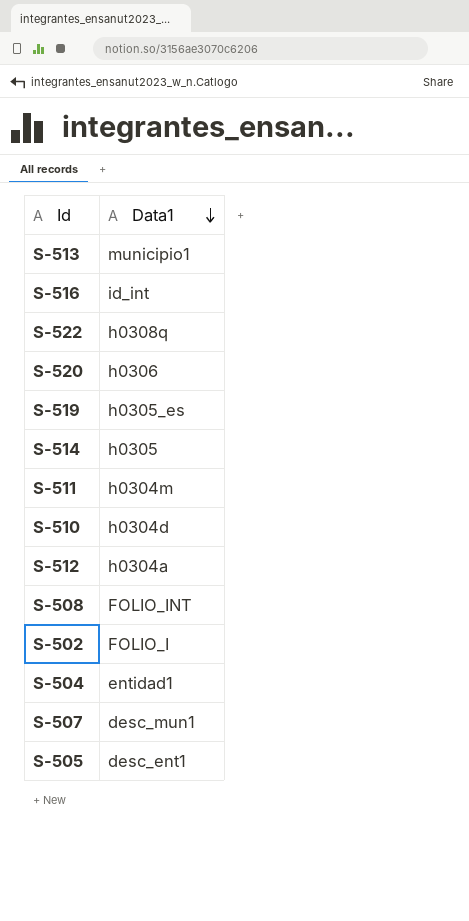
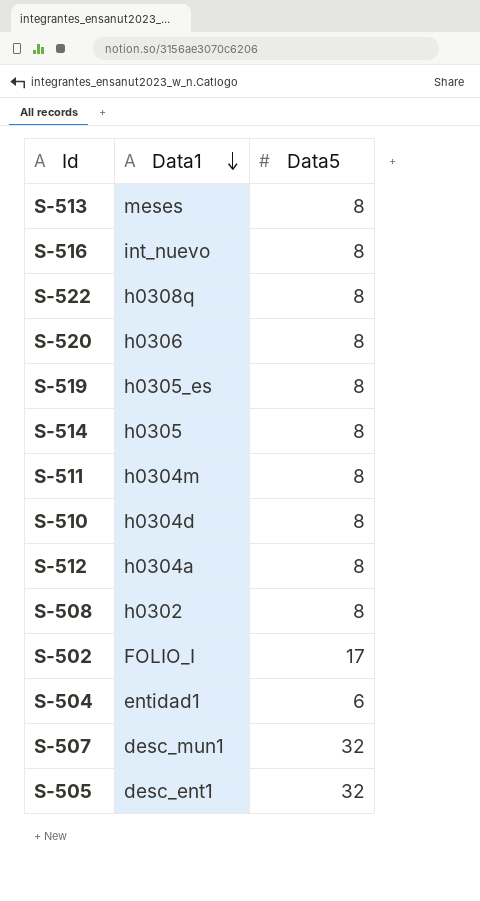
column Data5 | position: none -> 3
S-513 | Data1: municipio1 -> meses
S-516 | Data1: id_int -> int_nuevo
S-508 | Data1: FOLIO_INT -> h0302

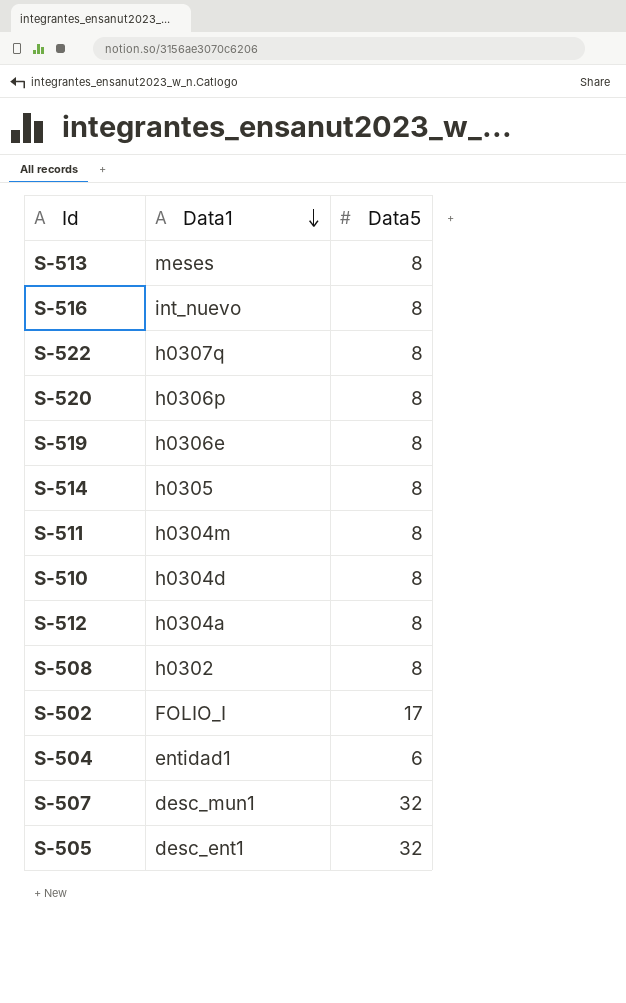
S-522 | Data1: h0308q -> h0307q
S-520 | Data1: h0306 -> h0306p
S-519 | Data1: h0305_es -> h0306e

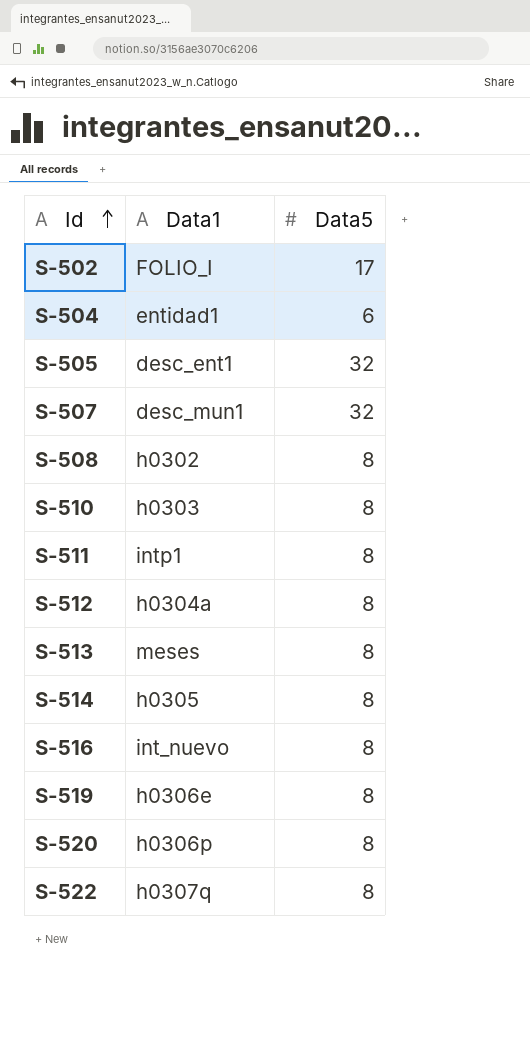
row order: Data1 descending -> Id ascending
S-510 | Data1: h0304d -> h0303
S-511 | Data1: h0304m -> intp1

